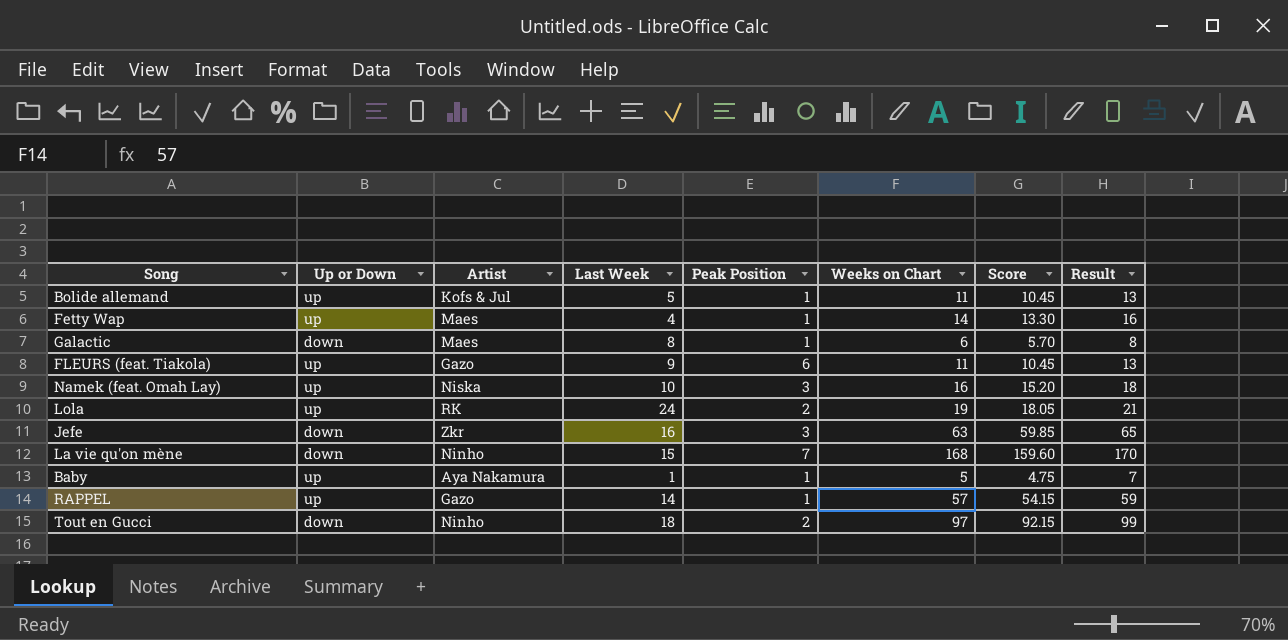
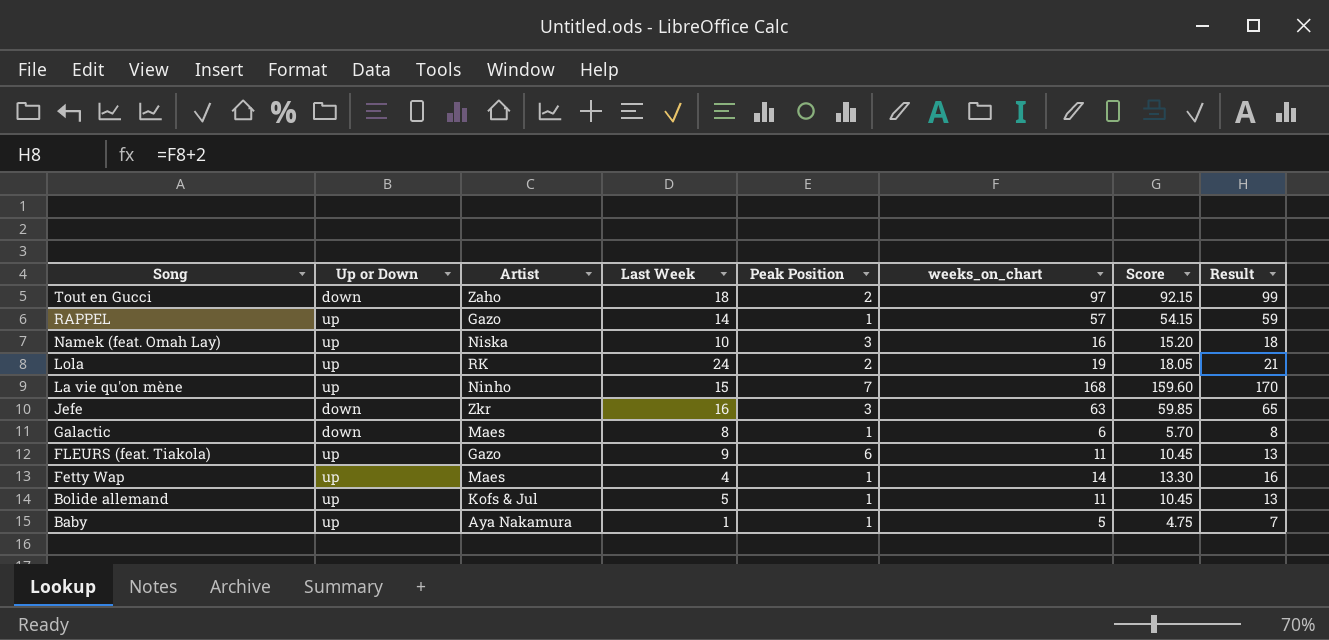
row order: none -> Song descending
column name: Weeks on Chart -> weeks_on_chart
Tout en Gucci | Artist: Ninho -> Zaho
La vie qu'on mène | Up or Down: down -> up

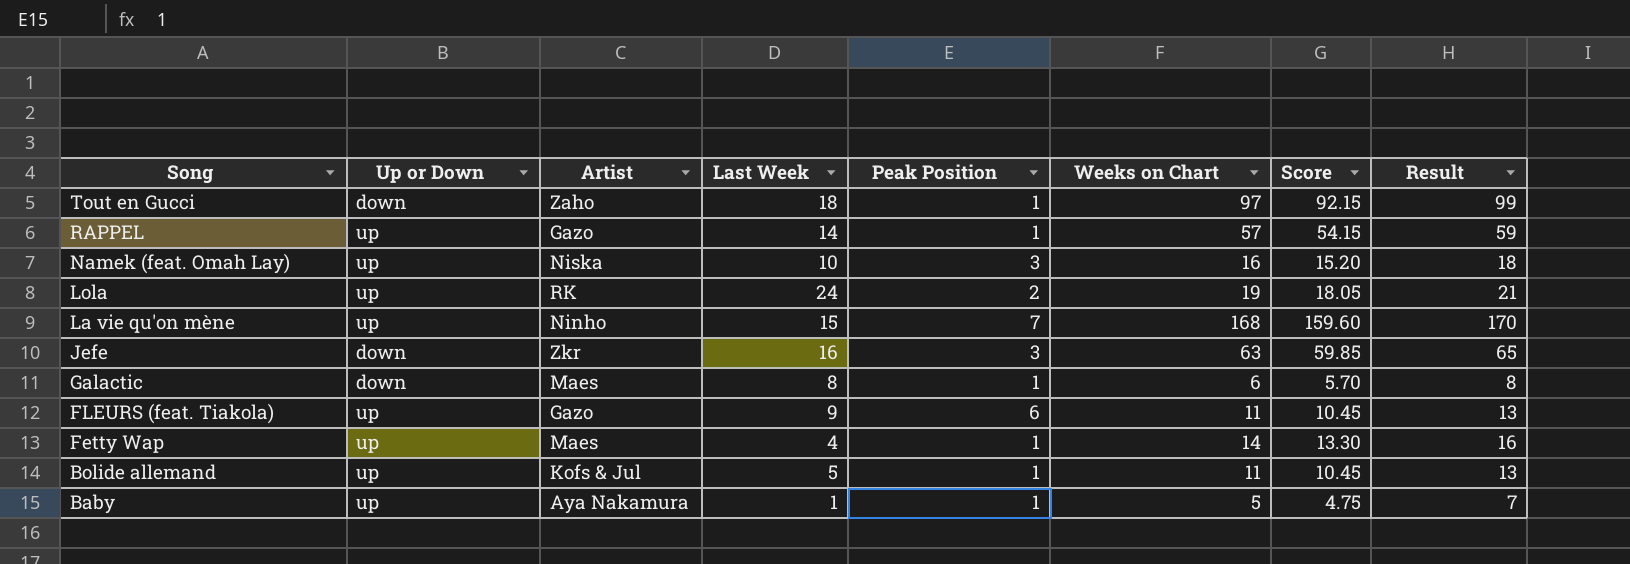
column name: weeks_on_chart -> Weeks on Chart
Tout en Gucci | Peak Position: 2 -> 1

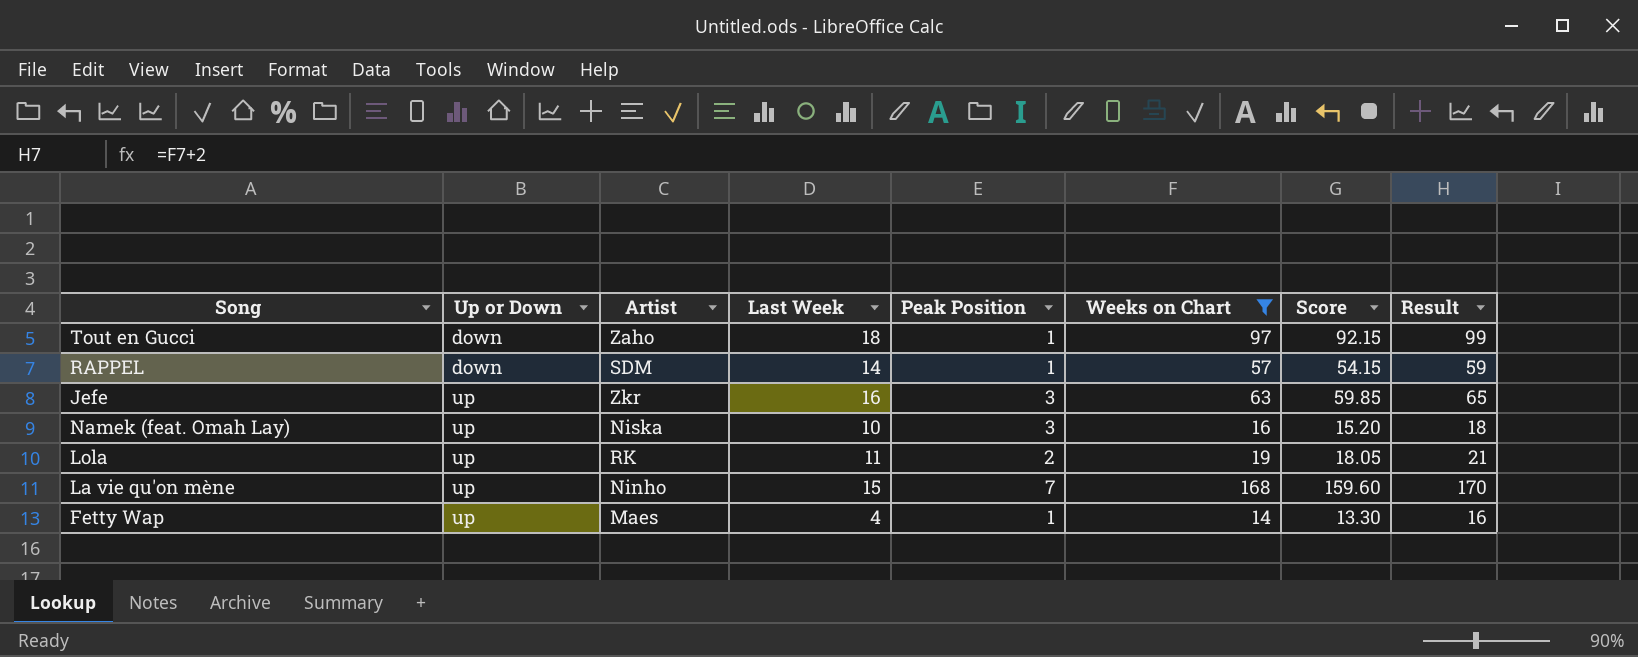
filter: none -> Weeks on Chart >= 14
row order: Song descending -> Up or Down ascending
RAPPEL | Up or Down: up -> down
RAPPEL | Artist: Gazo -> SDM
Jefe | Up or Down: down -> up
Lola | Last Week: 24 -> 11

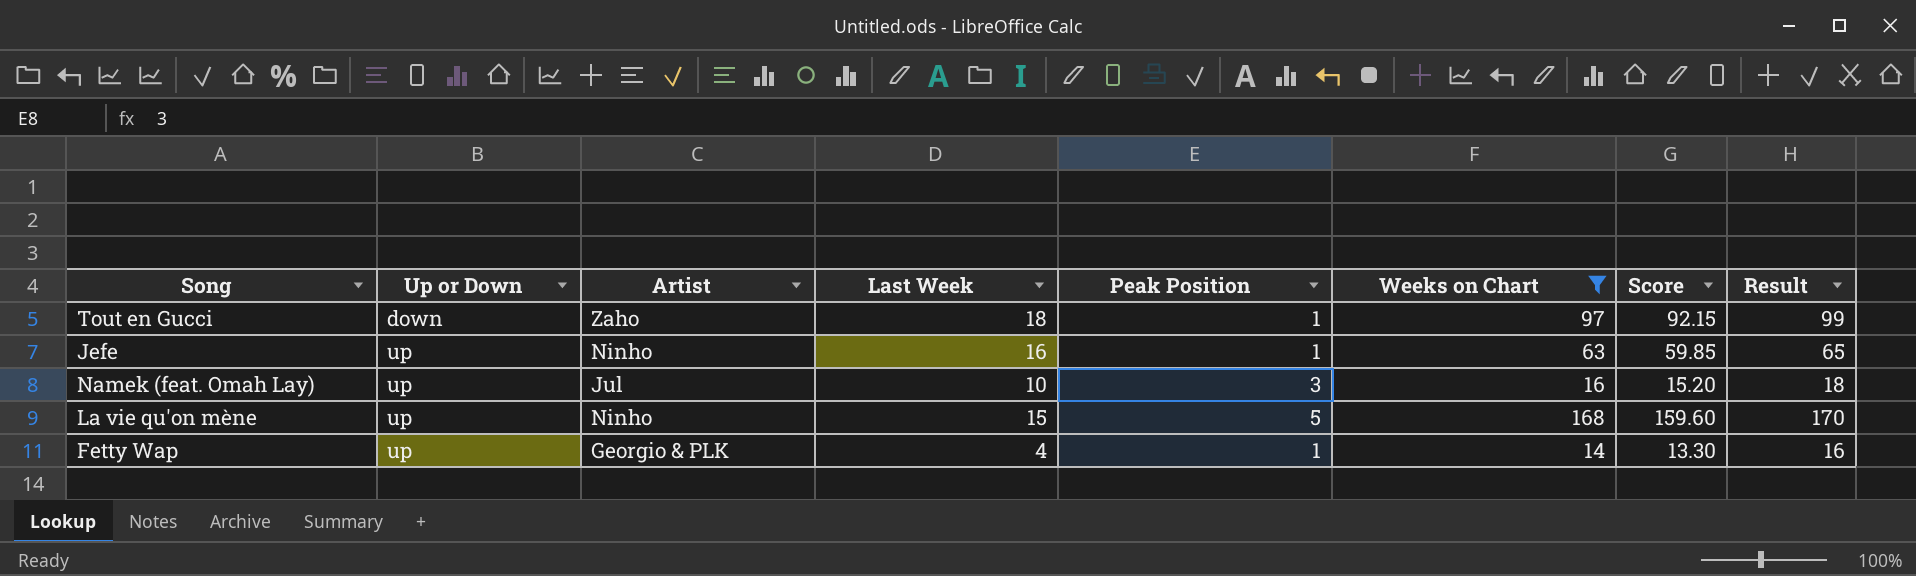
row RAPPEL: down | SDM | 14 | 1 | 57 | 54.15 | 59 -> none
row Lola: up | RK | 11 | 2 | 19 | 18.05 | 21 -> none
Jefe | Artist: Zkr -> Ninho
Jefe | Peak Position: 3 -> 1
Namek (feat. Omah Lay) | Artist: Niska -> Jul
La vie qu'on mène | Peak Position: 7 -> 5
Fetty Wap | Artist: Maes -> Georgio & PLK

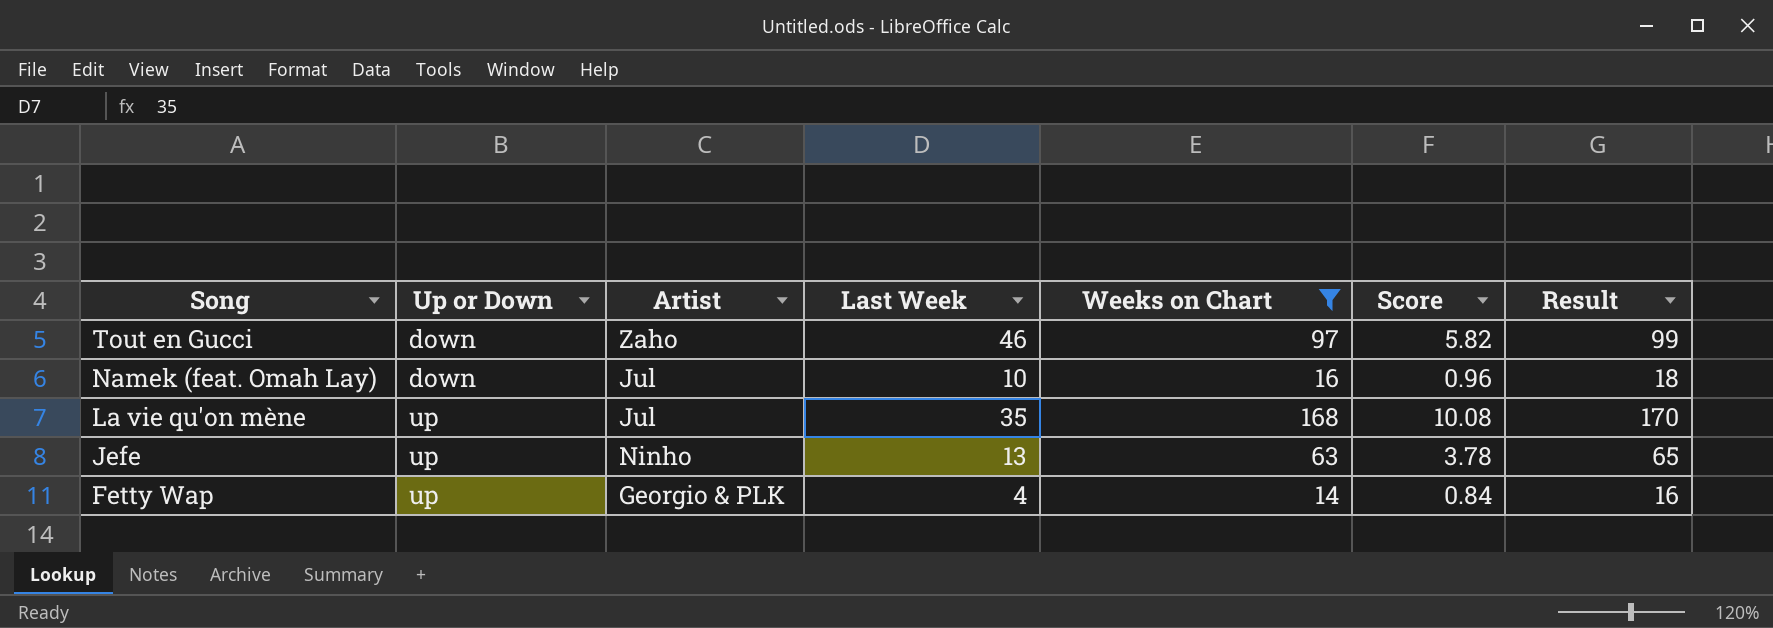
row order: Up or Down ascending -> Song descending
column Peak Position | position: 5 -> none
column Score | formula: [Weeks on Chart] * 0.95 -> [Weeks on Chart] * 0.06
Tout en Gucci | Last Week: 18 -> 46
Namek (feat. Omah Lay) | Up or Down: up -> down
La vie qu'on mène | Artist: Ninho -> Jul
La vie qu'on mène | Last Week: 15 -> 35
Jefe | Last Week: 16 -> 13

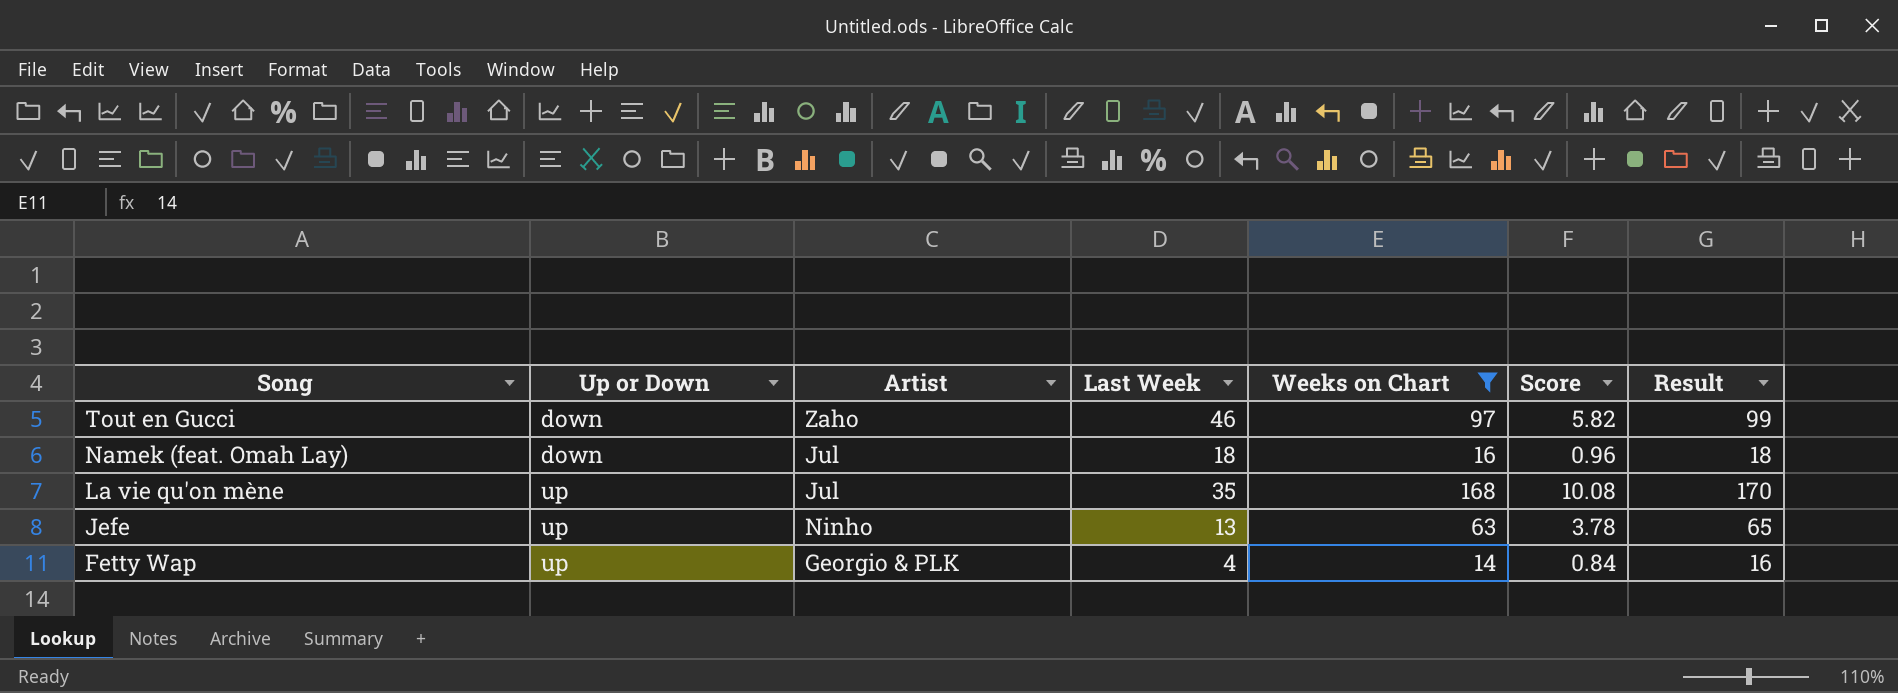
Namek (feat. Omah Lay) | Last Week: 10 -> 18

